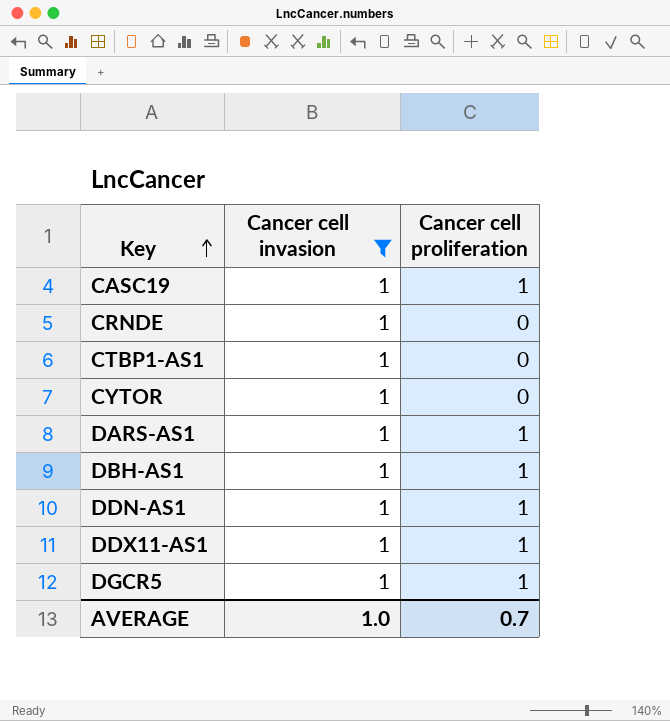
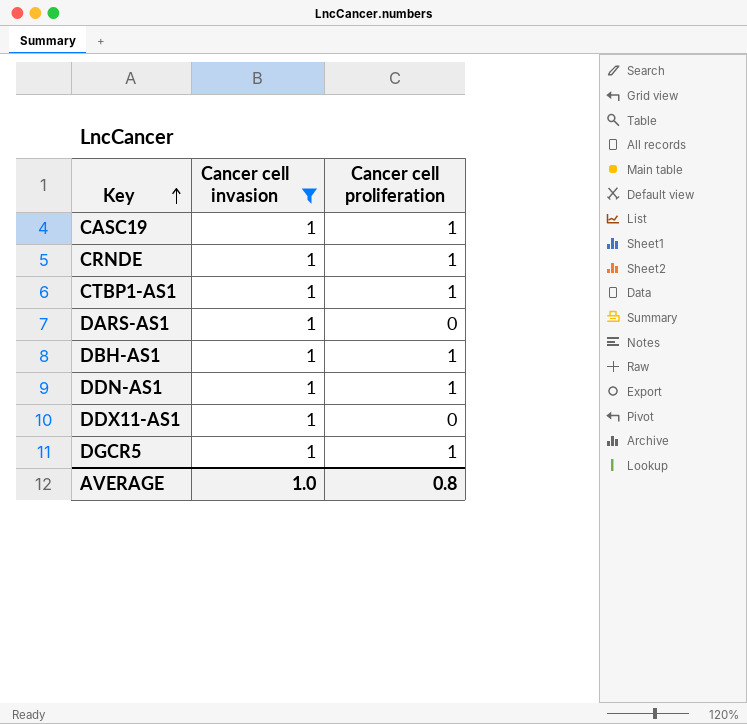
row CYTOR: 1 | 0 -> none
CRNDE | Cancer cell proliferation: 0 -> 1
CTBP1-AS1 | Cancer cell proliferation: 0 -> 1
DARS-AS1 | Cancer cell proliferation: 1 -> 0
DDX11-AS1 | Cancer cell proliferation: 1 -> 0
AVERAGE | Cancer cell proliferation: 0.7 -> 0.8

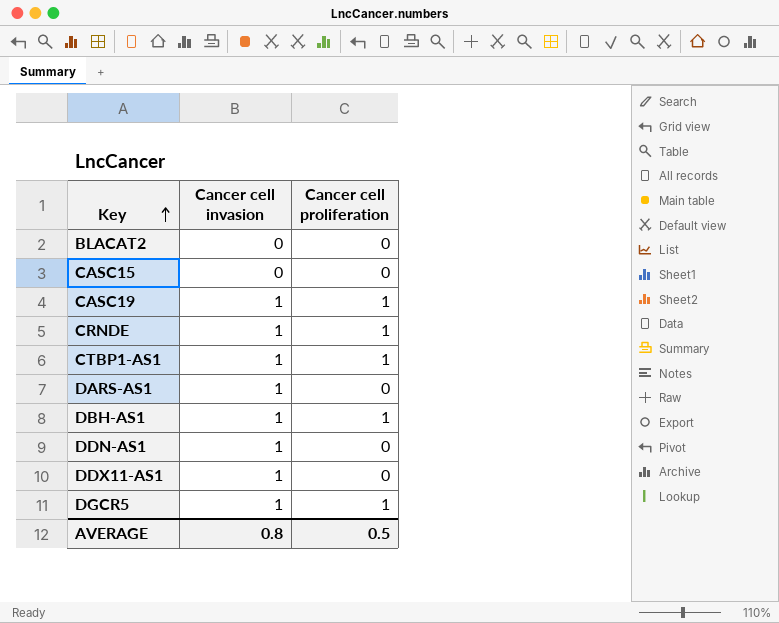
filter: Cancer cell invasion = 1 -> none
DDN-AS1 | Cancer cell proliferation: 1 -> 0
AVERAGE | Cancer cell invasion: 1.0 -> 0.8
AVERAGE | Cancer cell proliferation: 0.8 -> 0.5

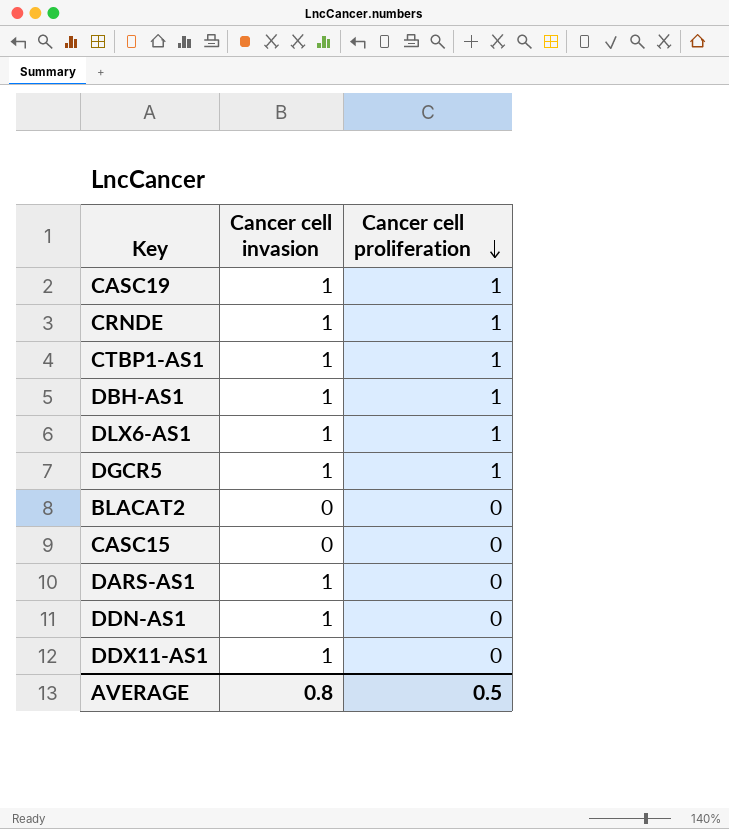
row order: Key ascending -> Cancer cell proliferation descending
row DLX6-AS1: none -> 1 | 1

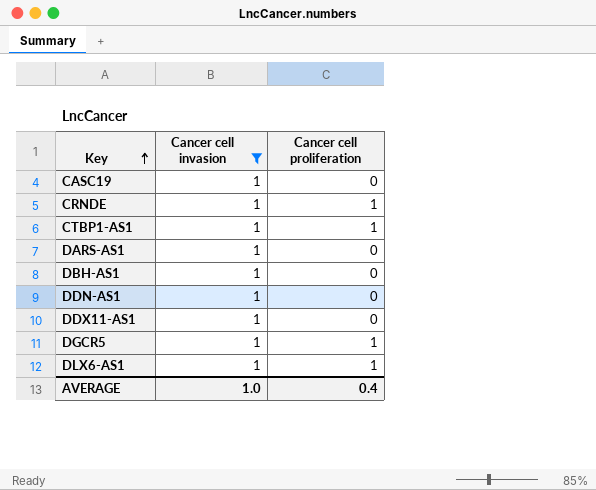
filter: none -> Cancer cell invasion = 1
row order: Cancer cell proliferation descending -> Key ascending
CASC19 | Cancer cell proliferation: 1 -> 0
DBH-AS1 | Cancer cell proliferation: 1 -> 0
AVERAGE | Cancer cell invasion: 0.8 -> 1.0
AVERAGE | Cancer cell proliferation: 0.5 -> 0.4

